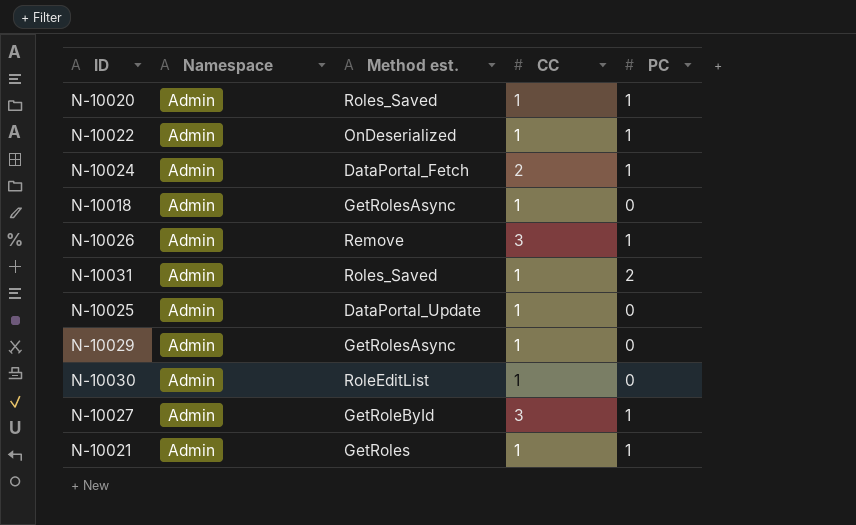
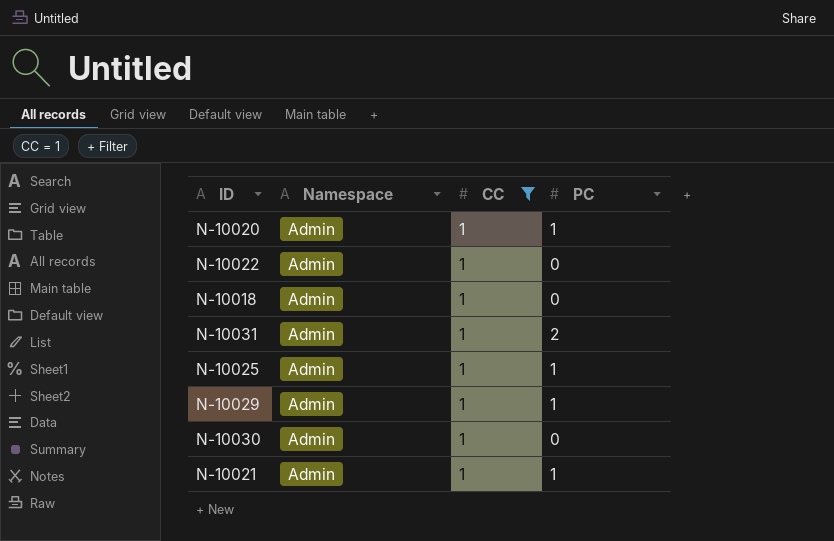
filter: none -> CC = 1
column Method est. | position: 3 -> none
N-10022 | PC: 1 -> 0
N-10025 | PC: 0 -> 1
N-10029 | PC: 0 -> 1

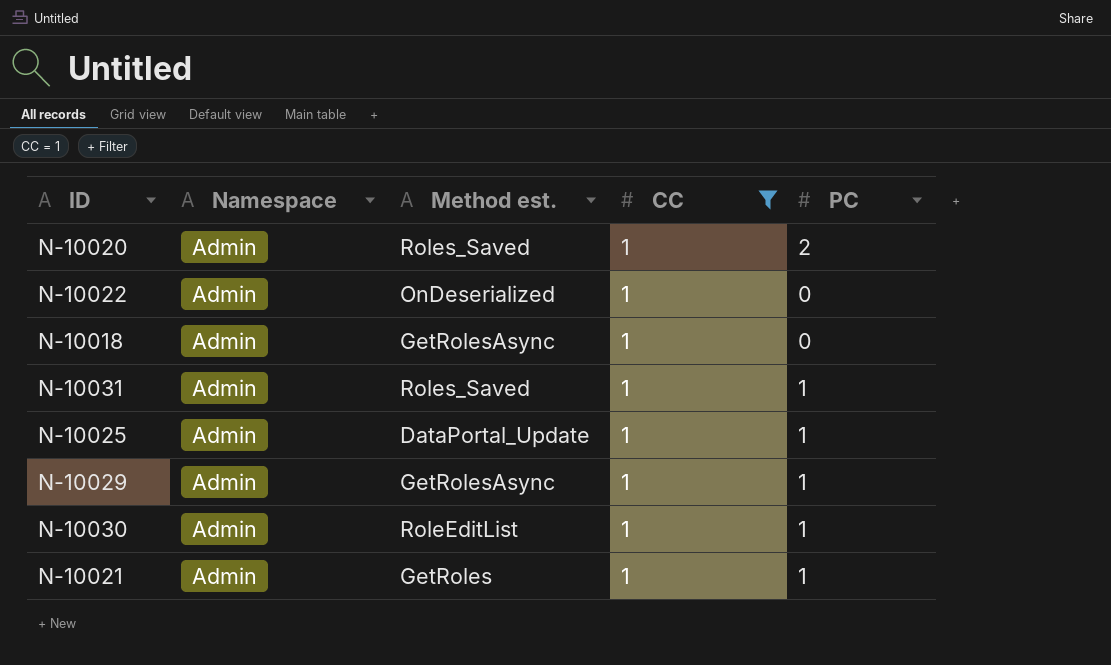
column Method est. | position: none -> 3
N-10020 | PC: 1 -> 2
N-10031 | PC: 2 -> 1
N-10030 | PC: 0 -> 1

